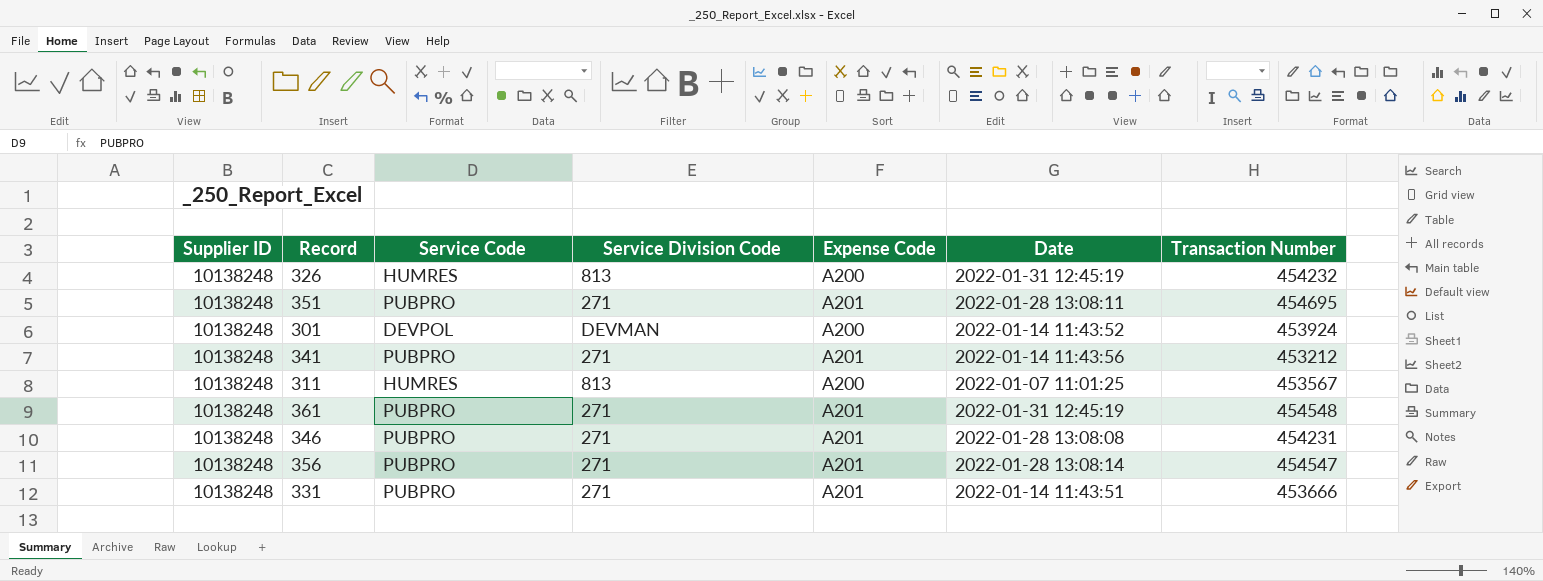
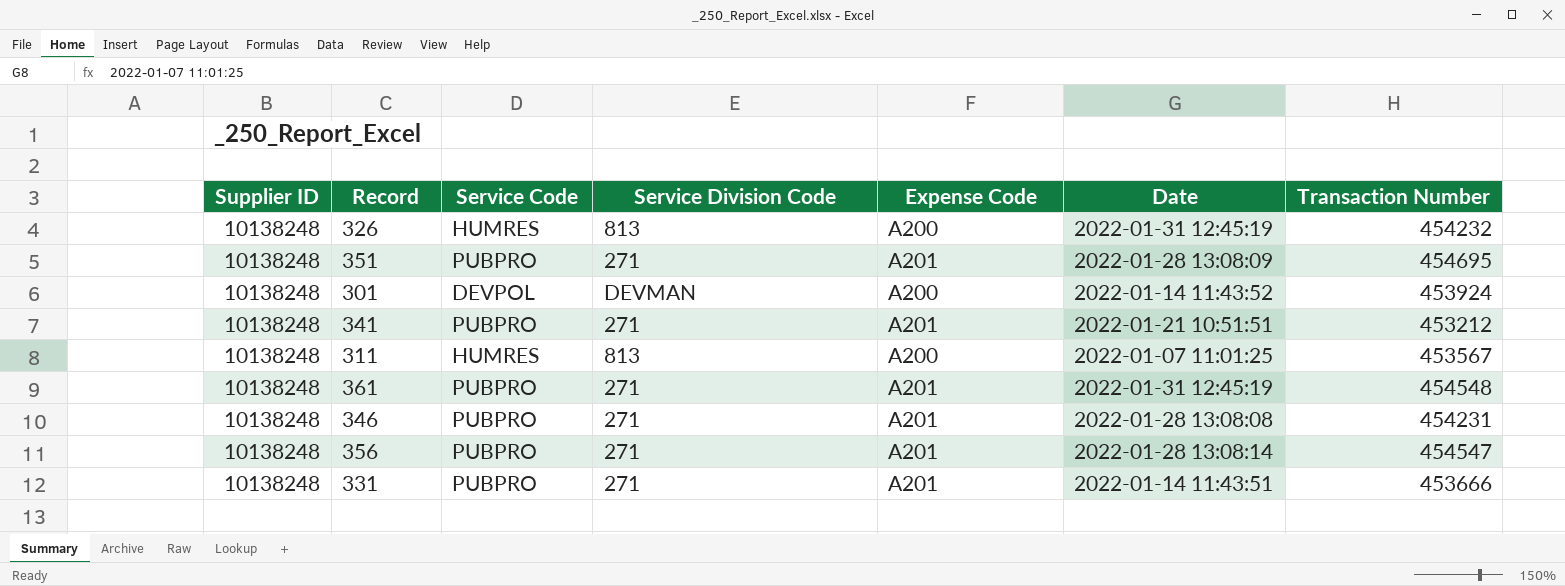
351 | Date: 2022-01-28 13:08:11 -> 2022-01-28 13:08:09
341 | Date: 2022-01-14 11:43:56 -> 2022-01-21 10:51:51

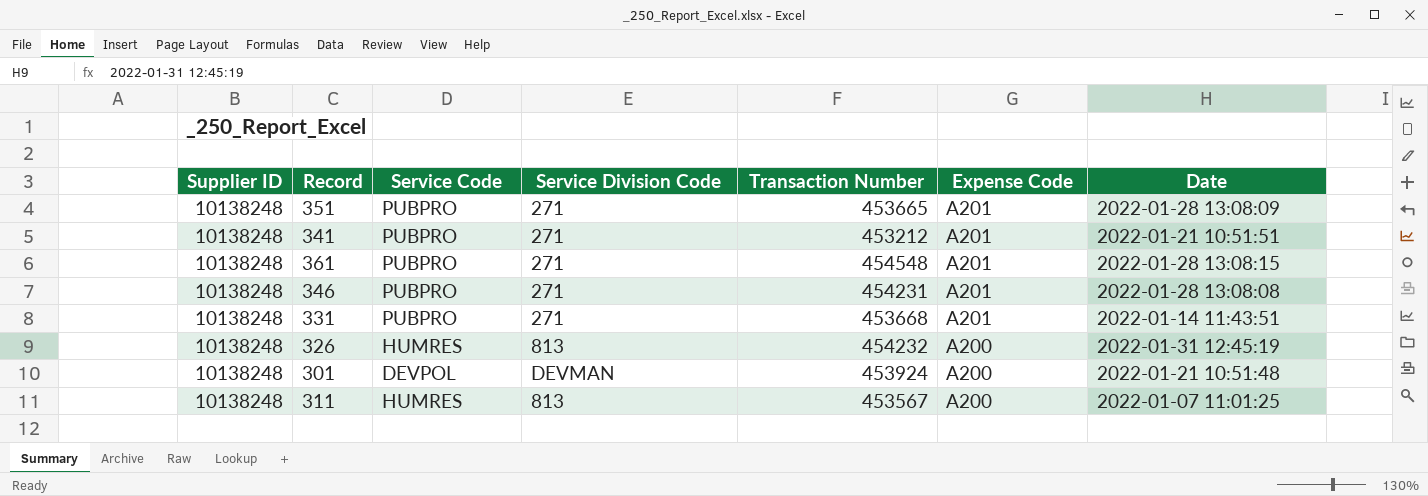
row order: none -> Expense Code descending
column Transaction Number | position: 7 -> 5
row 356: 10138248 | PUBPRO | 271 | A201 | 2022-01-28 13:08:14 | 454547 -> none
351 | Transaction Number: 454695 -> 453665
361 | Date: 2022-01-31 12:45:19 -> 2022-01-28 13:08:15
331 | Transaction Number: 453666 -> 453668
301 | Date: 2022-01-14 11:43:52 -> 2022-01-21 10:51:48

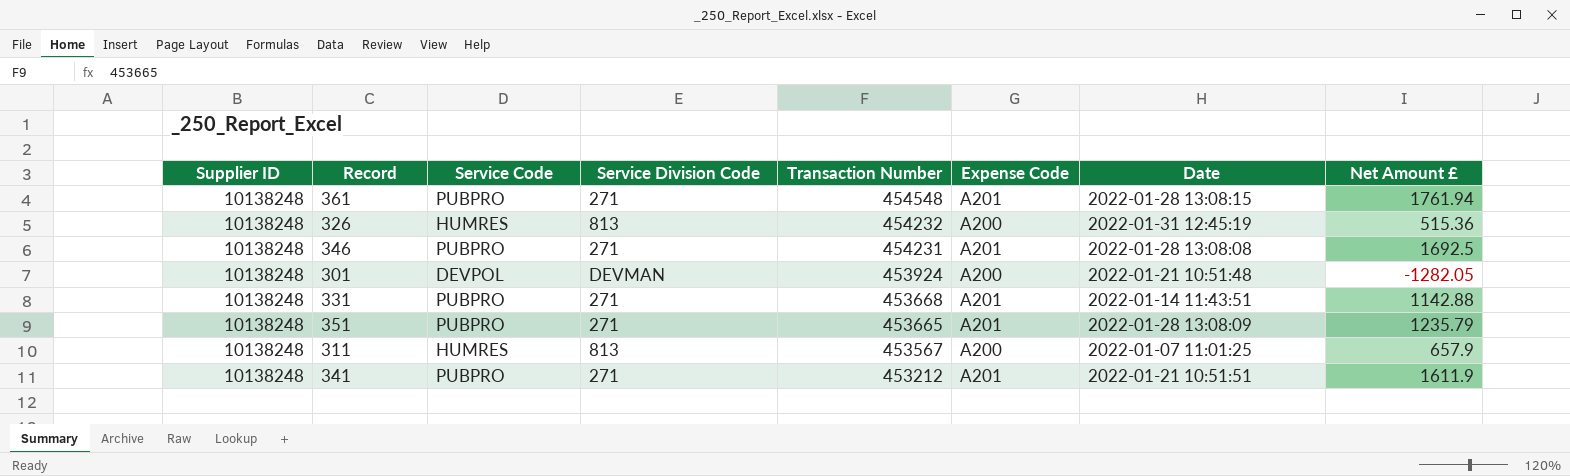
row order: Expense Code descending -> Transaction Number descending
column Net Amount £ | position: none -> 8

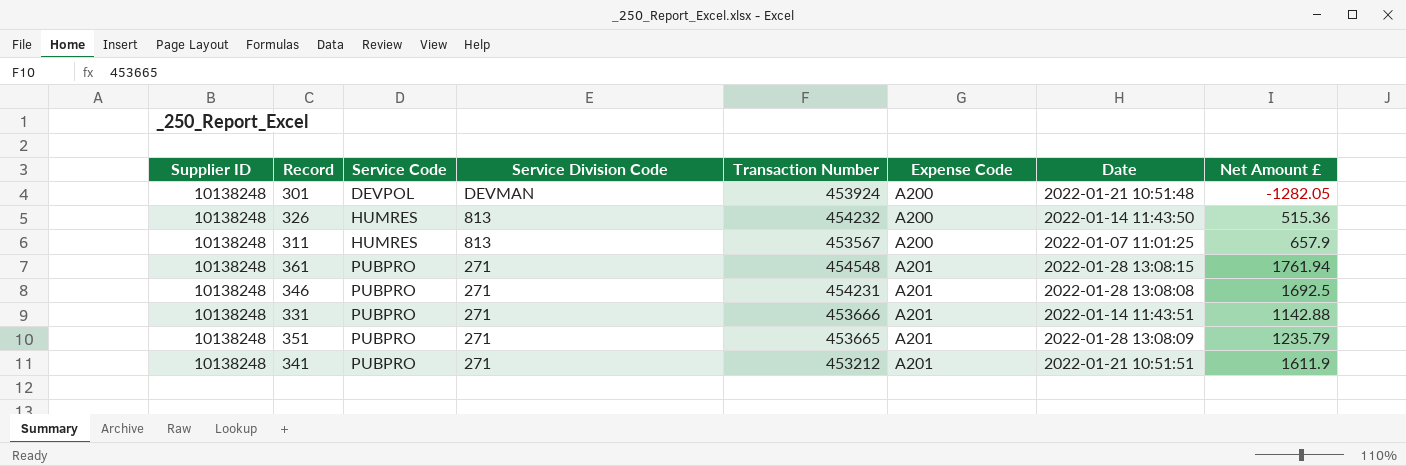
row order: Transaction Number descending -> Service Code ascending
326 | Date: 2022-01-31 12:45:19 -> 2022-01-14 11:43:50
331 | Transaction Number: 453668 -> 453666

